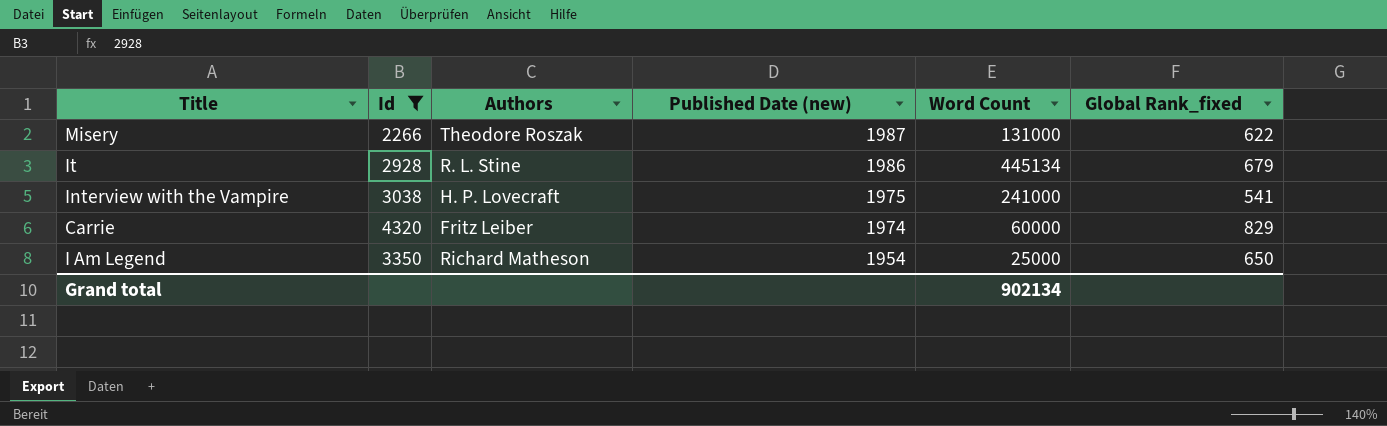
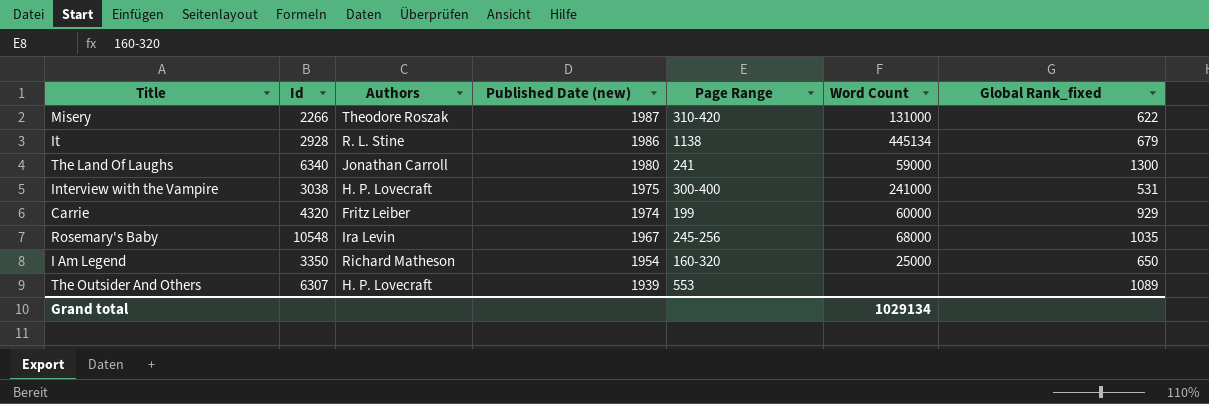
filter: Id <= 4320 -> none
column Page Range | position: none -> 5
Interview with the Vampire | Global Rank_fixed: 541 -> 531
Carrie | Global Rank_fixed: 829 -> 929
Grand total | Word Count: 902134 -> 1029134

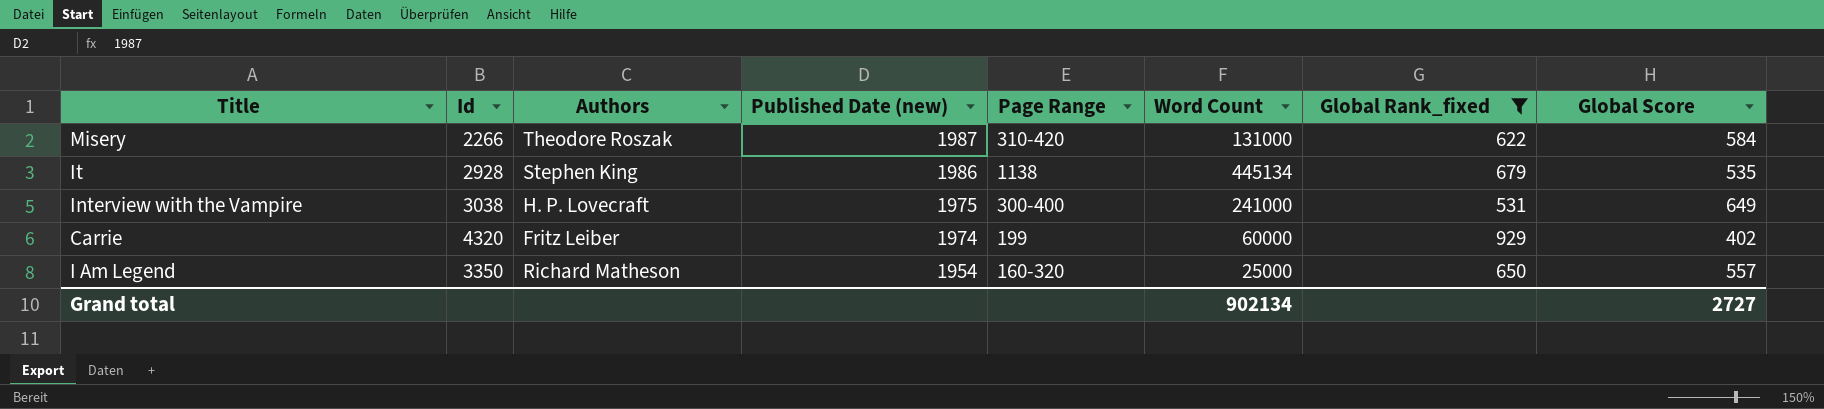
filter: none -> Global Rank_fixed <= 929
column Global Score | position: none -> 8
It | Authors: R. L. Stine -> Stephen King
Grand total | Word Count: 1029134 -> 902134

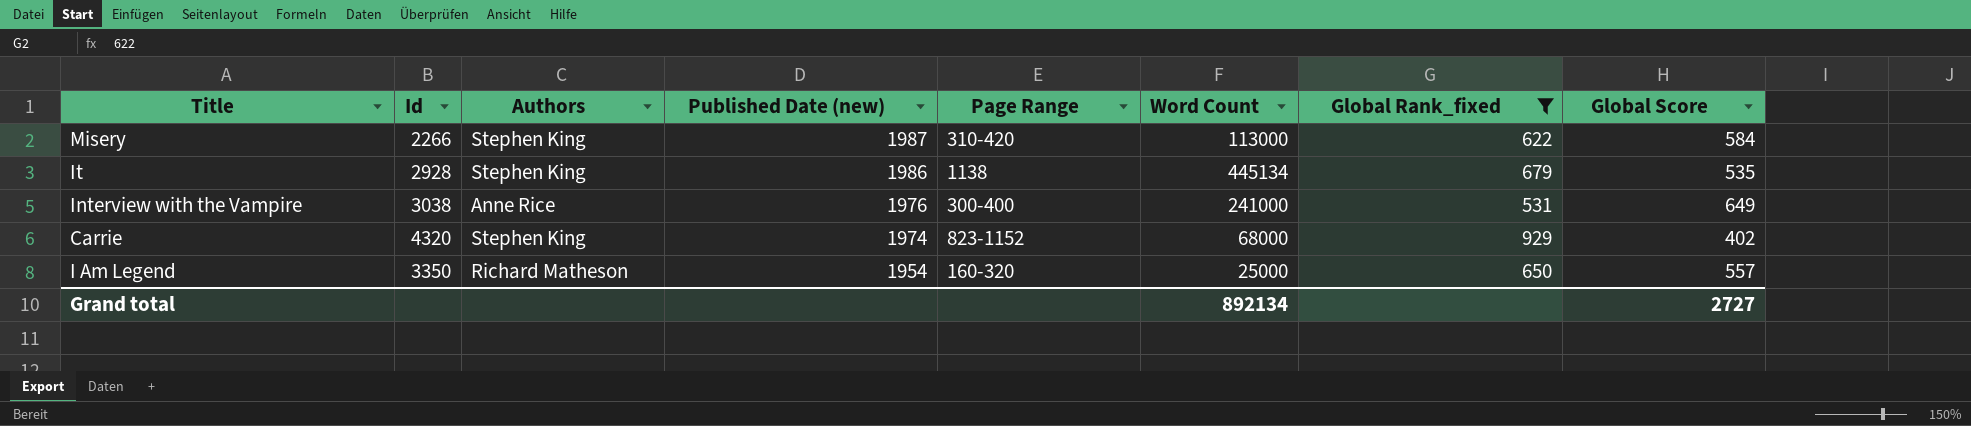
Misery | Authors: Theodore Roszak -> Stephen King
Misery | Word Count: 131000 -> 113000
Interview with the Vampire | Authors: H. P. Lovecraft -> Anne Rice
Interview with the Vampire | Published Date (new): 1975 -> 1976
Carrie | Authors: Fritz Leiber -> Stephen King
Carrie | Page Range: 199 -> 823-1152
Carrie | Word Count: 60000 -> 68000
Grand total | Word Count: 902134 -> 892134

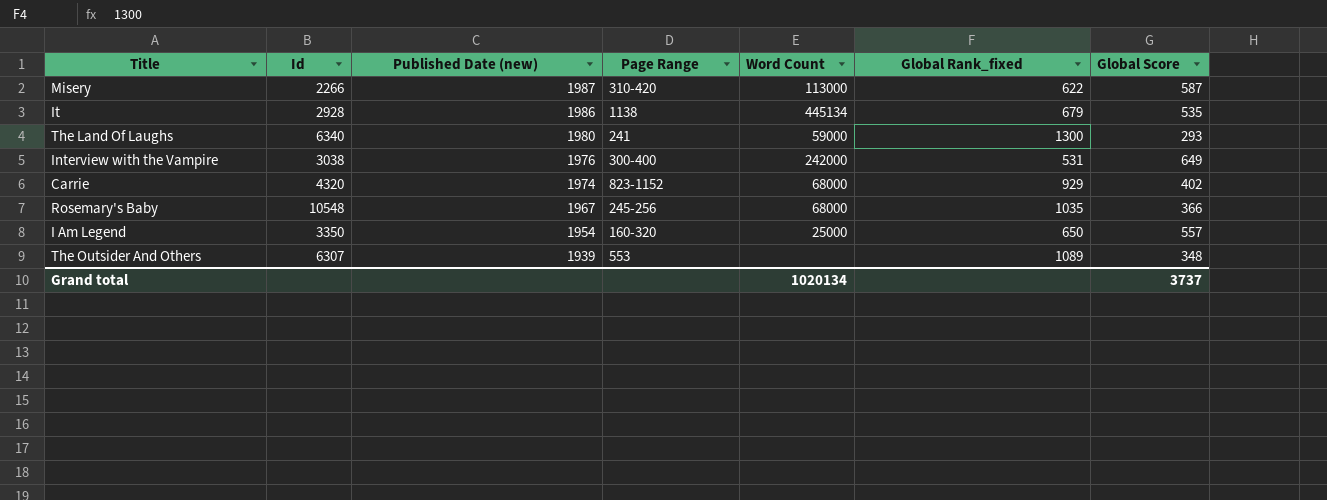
filter: Global Rank_fixed <= 929 -> none
column Authors | position: 3 -> none
Misery | Global Score: 584 -> 587
Interview with the Vampire | Word Count: 241000 -> 242000
Grand total | Word Count: 892134 -> 1020134
Grand total | Global Score: 2727 -> 3737

